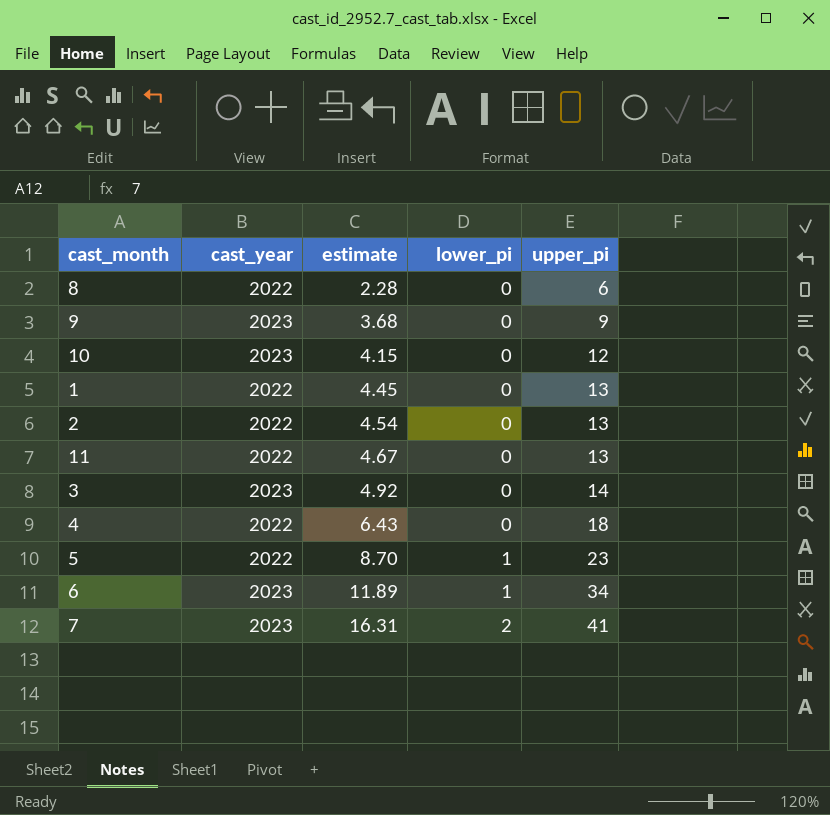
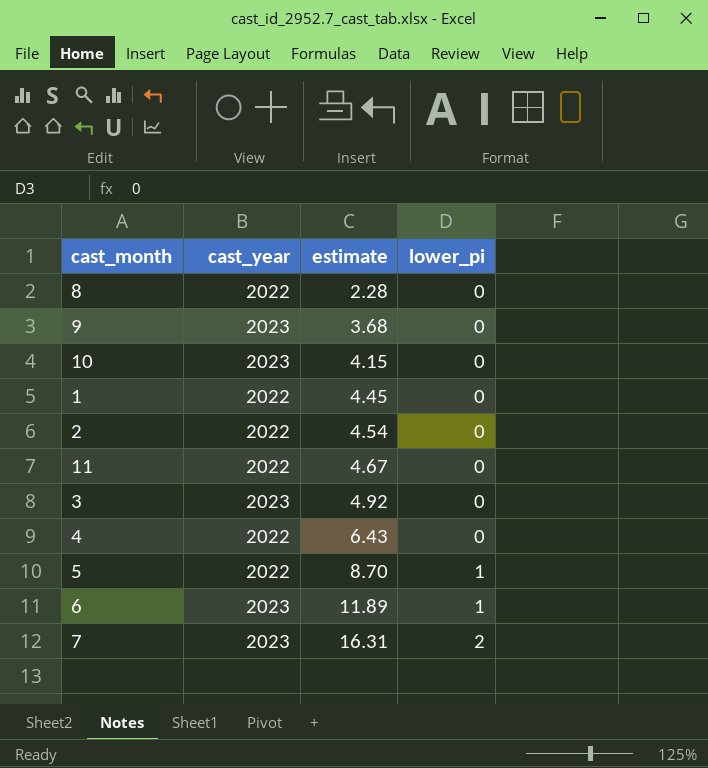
column upper_pi | position: 5 -> none

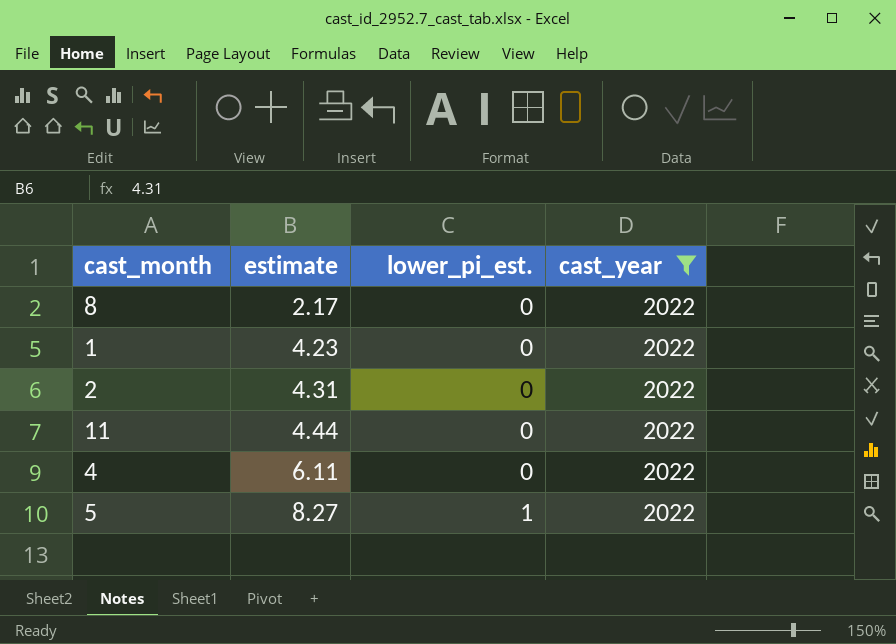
filter: none -> cast_year = 2022
column name: lower_pi -> lower_pi_est.
column cast_year | position: 2 -> 4
8 | estimate: 2.28 -> 2.17
1 | estimate: 4.45 -> 4.23
2 | estimate: 4.54 -> 4.31
11 | estimate: 4.67 -> 4.44
4 | estimate: 6.43 -> 6.11
5 | estimate: 8.70 -> 8.27

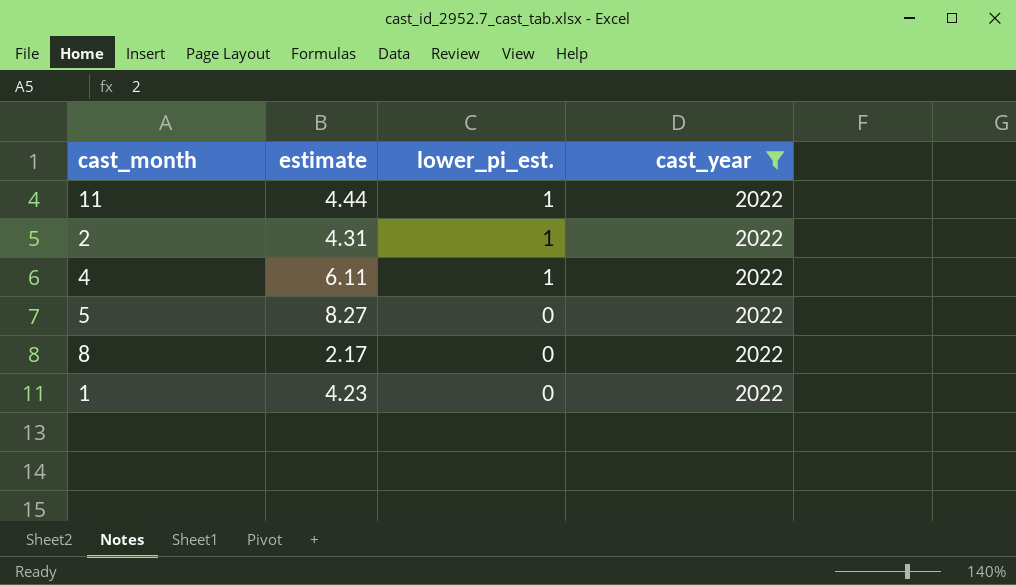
row order: estimate ascending -> lower_pi_est. descending
11 | lower_pi_est.: 0 -> 1
2 | lower_pi_est.: 0 -> 1
4 | lower_pi_est.: 0 -> 1
5 | lower_pi_est.: 1 -> 0

